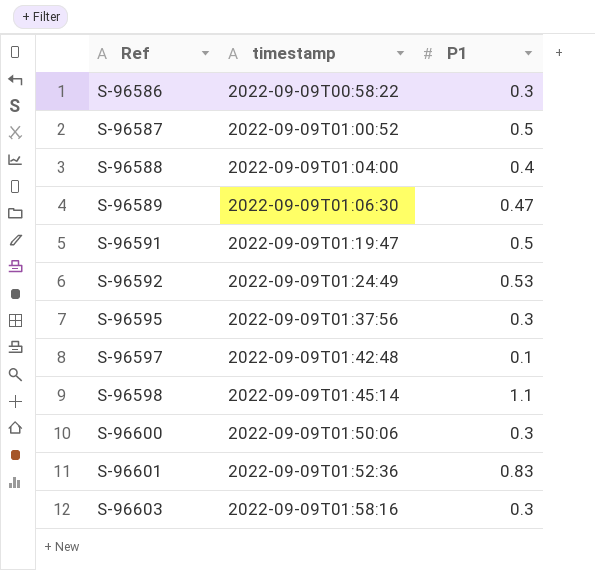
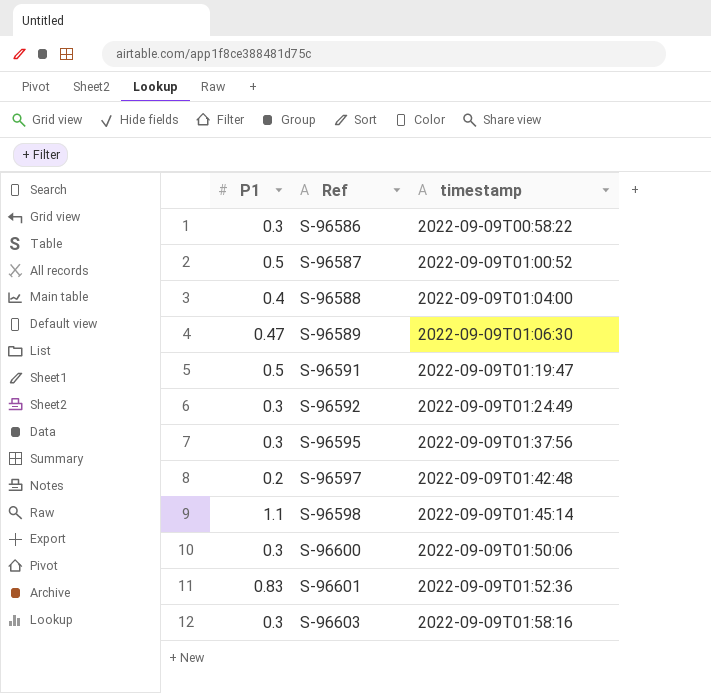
column P1 | position: 3 -> 1
S-96592 | P1: 0.53 -> 0.3
S-96597 | P1: 0.1 -> 0.2

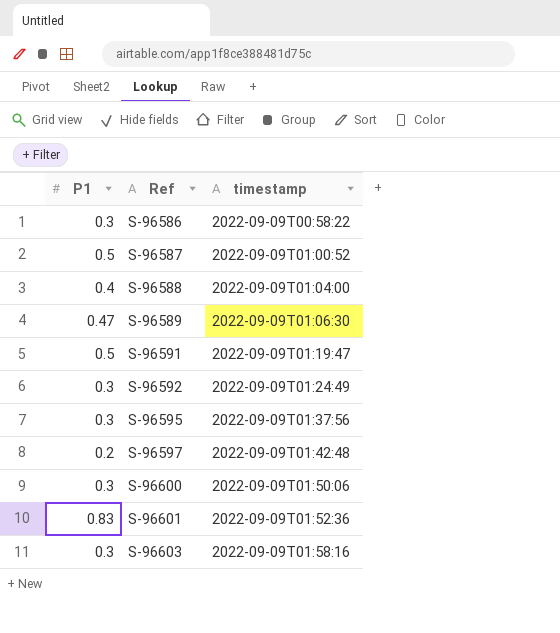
row S-96598: 1.1 | 2022-09-09T01:45:14 -> none

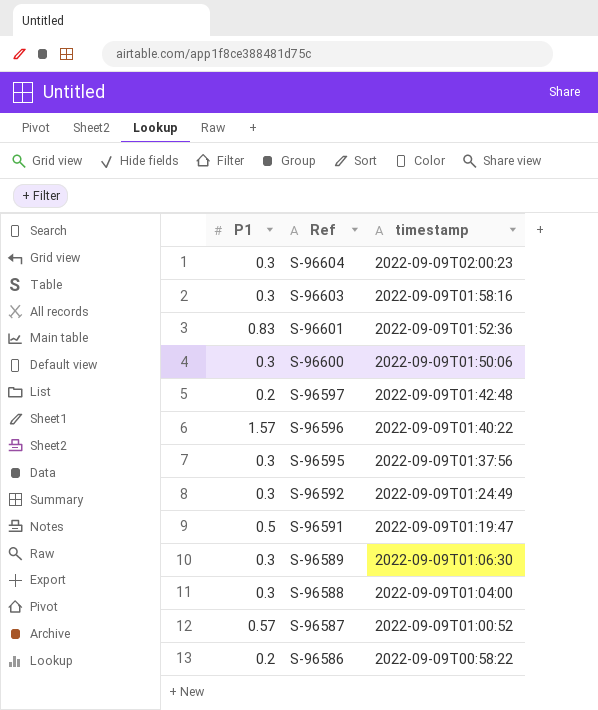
row order: Ref ascending -> Ref descending
row S-96604: none -> 0.3 | 2022-09-09T02:00:23
row S-96596: none -> 1.57 | 2022-09-09T01:40:22
S-96589 | P1: 0.47 -> 0.3
S-96588 | P1: 0.4 -> 0.3
S-96587 | P1: 0.5 -> 0.57
S-96586 | P1: 0.3 -> 0.2

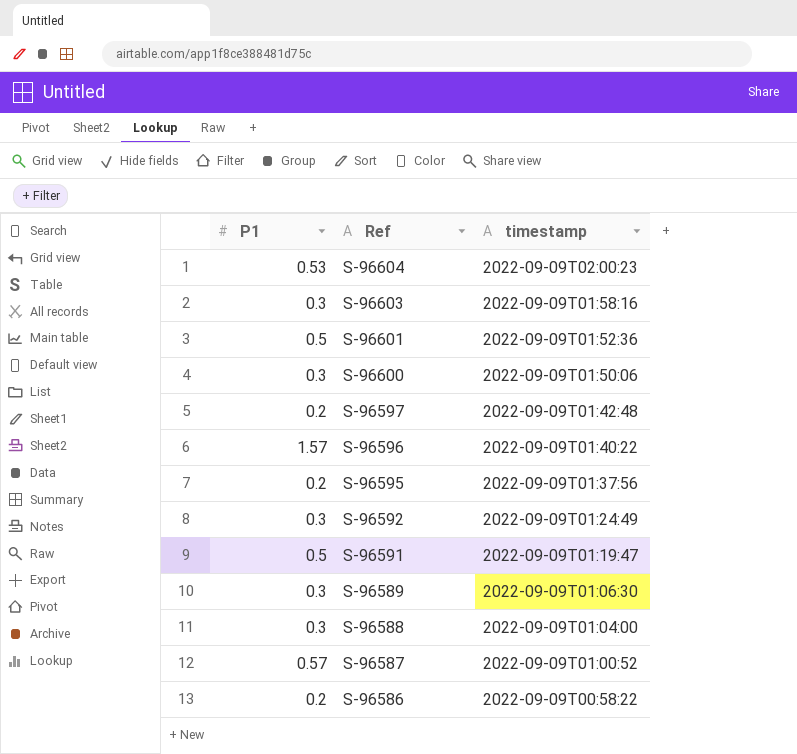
S-96604 | P1: 0.3 -> 0.53
S-96601 | P1: 0.83 -> 0.5
S-96595 | P1: 0.3 -> 0.2

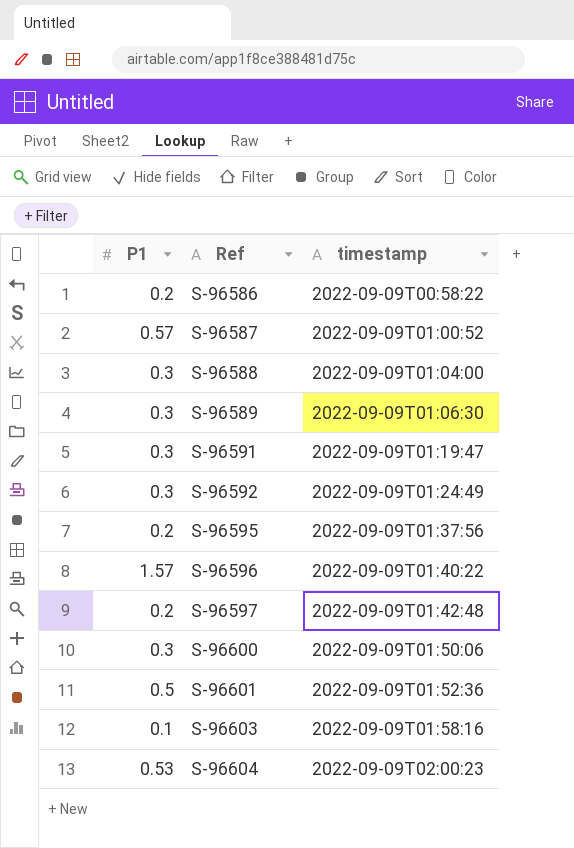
row order: Ref descending -> Ref ascending
S-96591 | P1: 0.5 -> 0.3
S-96603 | P1: 0.3 -> 0.1

